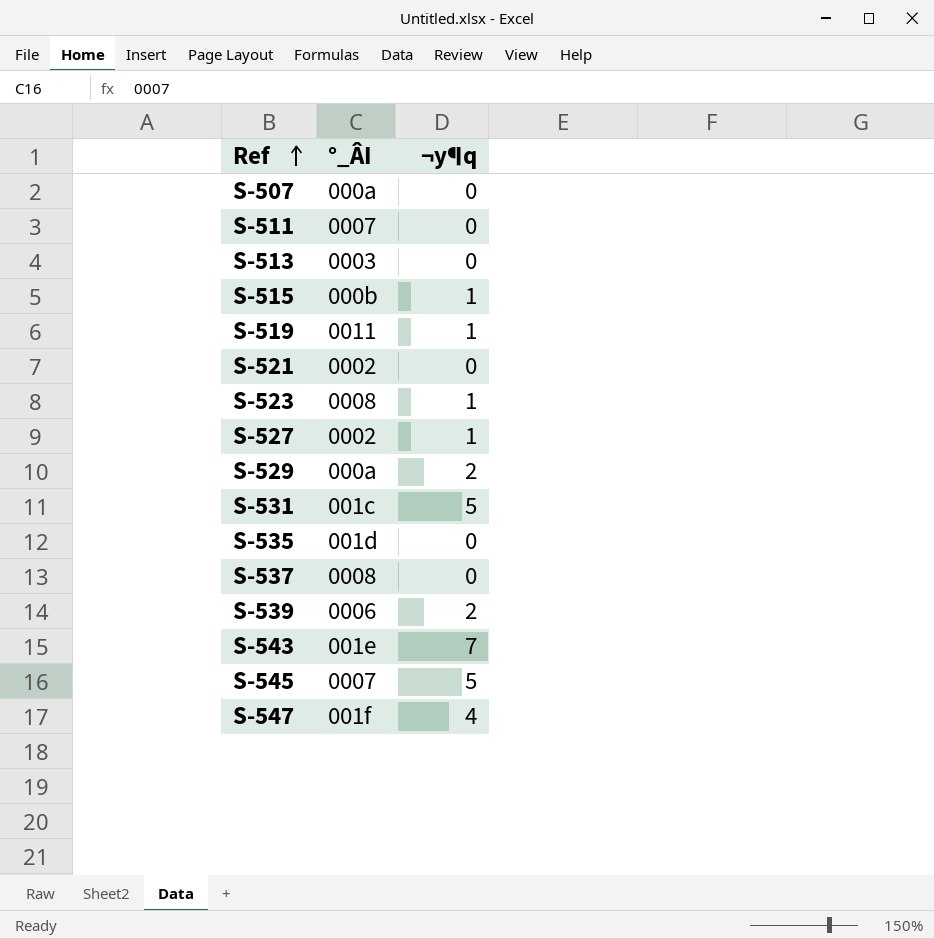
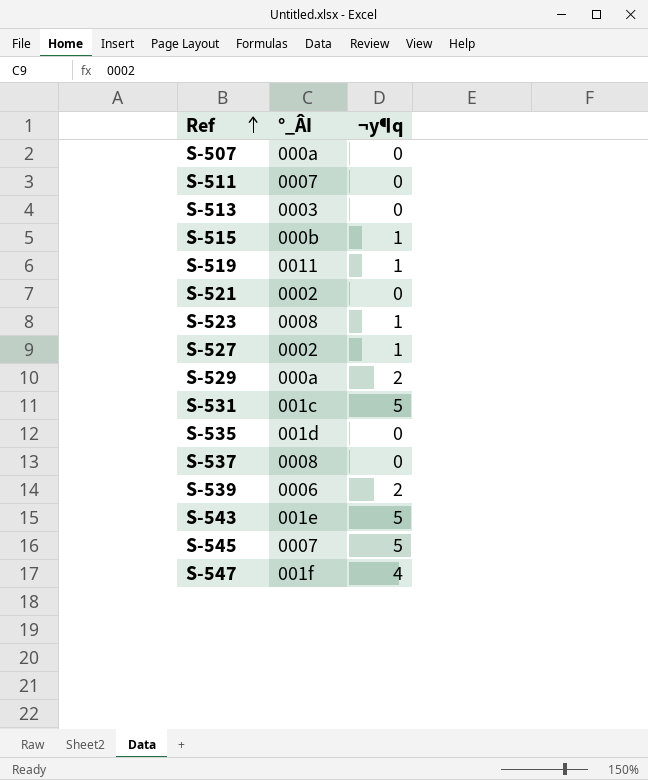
S-543 | ¬y¶q: 7 -> 5

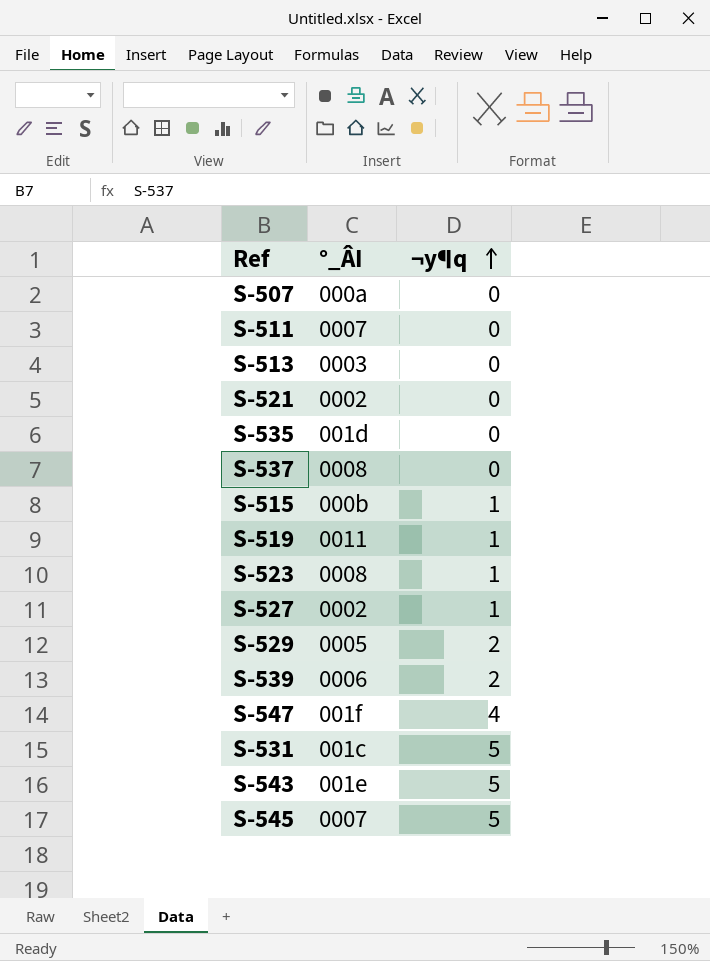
row order: Ref ascending -> ¬y¶q ascending
S-529 | °_ÂI: 000a -> 0005

